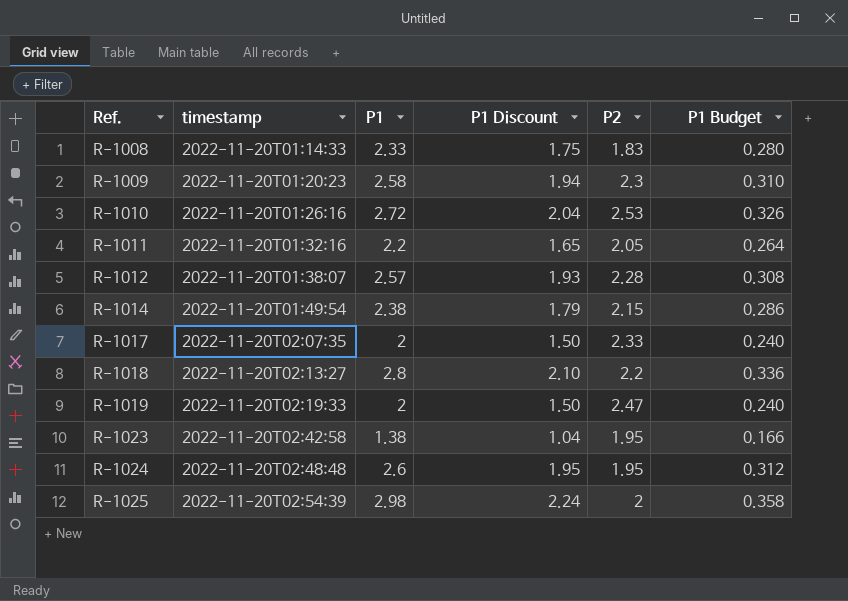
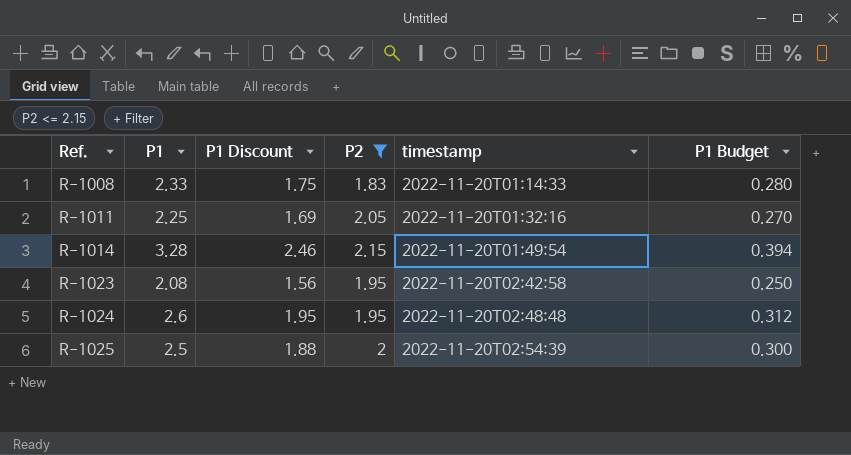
filter: none -> P2 <= 2.15
column timestamp | position: 2 -> 5
R-1011 | P1: 2.2 -> 2.25
R-1011 | P1 Discount: 1.65 -> 1.69
R-1011 | P1 Budget: 0.264 -> 0.270
R-1014 | P1: 2.38 -> 3.28
R-1014 | P1 Discount: 1.79 -> 2.46
R-1014 | P1 Budget: 0.286 -> 0.394
R-1023 | P1: 1.38 -> 2.08
R-1023 | P1 Discount: 1.04 -> 1.56
R-1023 | P1 Budget: 0.166 -> 0.250
R-1025 | P1: 2.98 -> 2.5
R-1025 | P1 Discount: 2.24 -> 1.88
R-1025 | P1 Budget: 0.358 -> 0.300

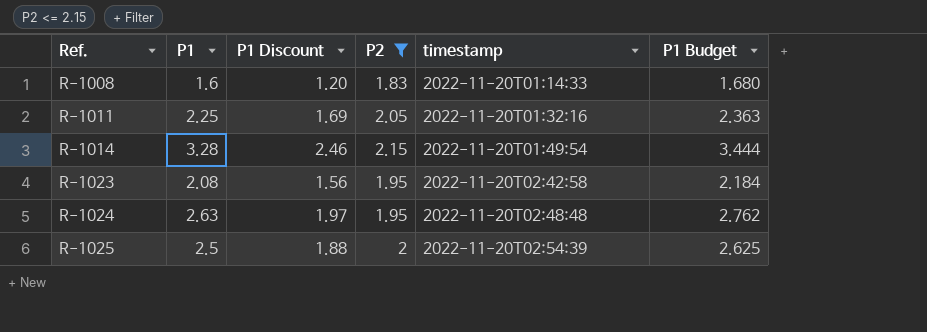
column P1 Budget | formula: [P1] * 0.12 -> [P1] * 1.05
R-1008 | P1: 2.33 -> 1.6
R-1008 | P1 Discount: 1.75 -> 1.20
R-1024 | P1: 2.6 -> 2.63
R-1024 | P1 Discount: 1.95 -> 1.97

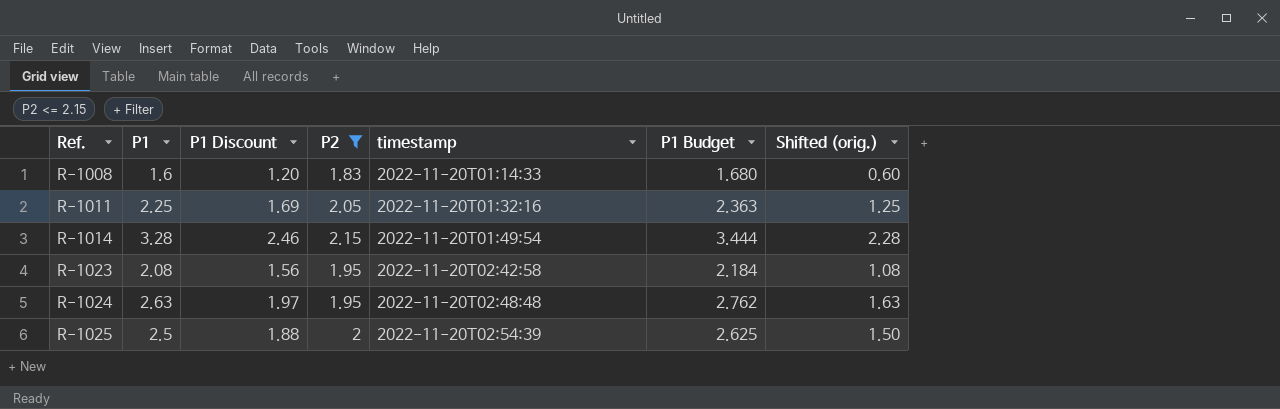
column Shifted (orig.) | formula: none -> [P1] - 1

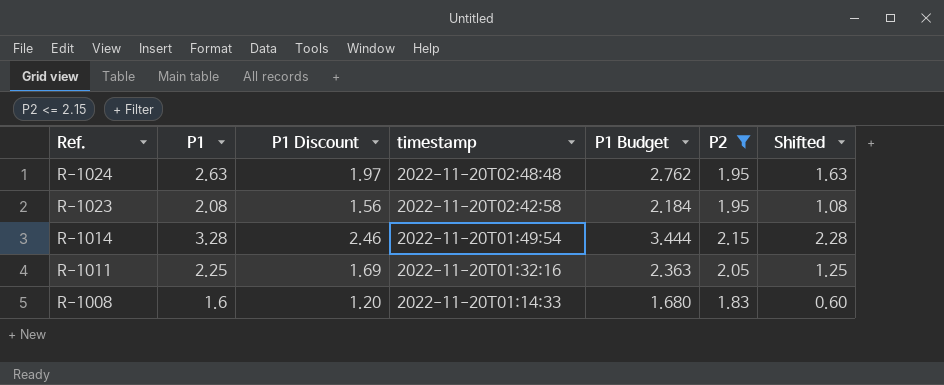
row order: Ref. ascending -> Ref. descending
column P2 | position: 4 -> 6
column name: Shifted (orig.) -> Shifted
row R-1025: 2.5 | 1.88 | 2 | 2022-11-20T02:54:39 | 2.625 | 1.50 -> none

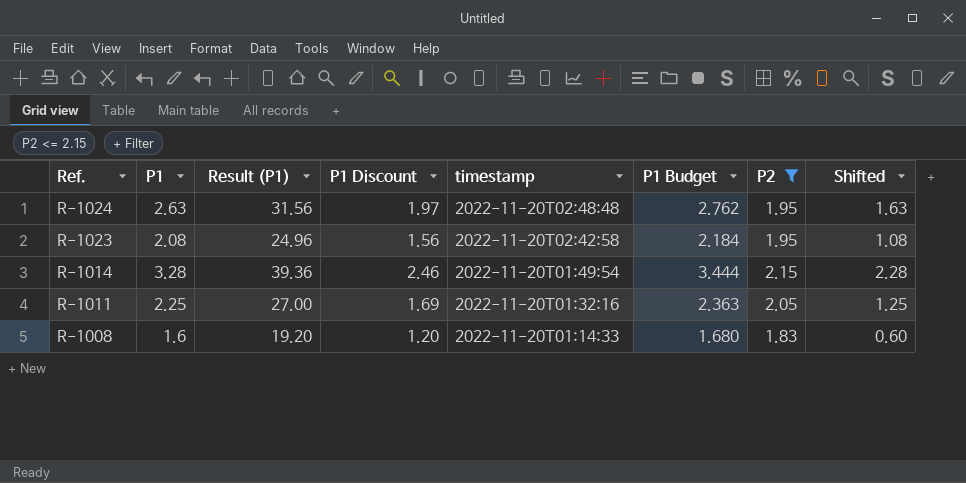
column Result (P1) | formula: none -> [P1] * 12

